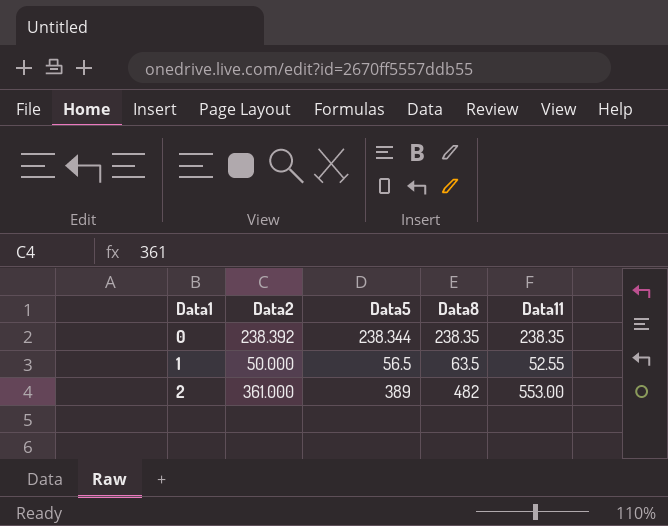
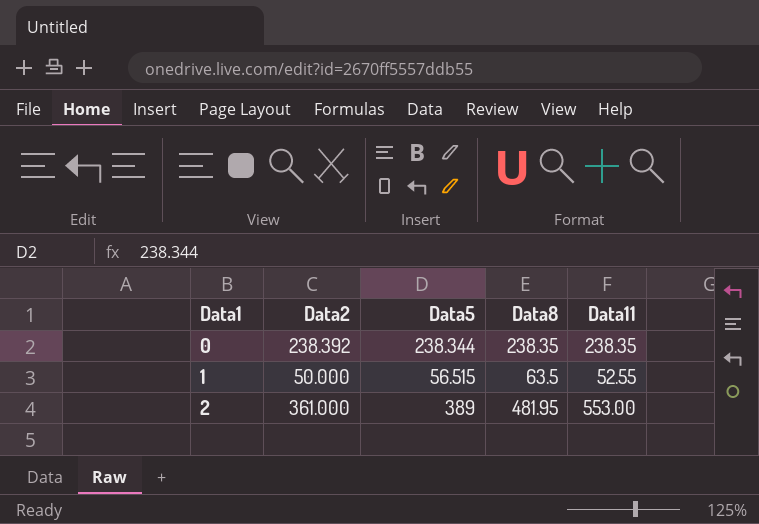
1 | Data5: 56.5 -> 56.515
2 | Data8: 482 -> 481.95

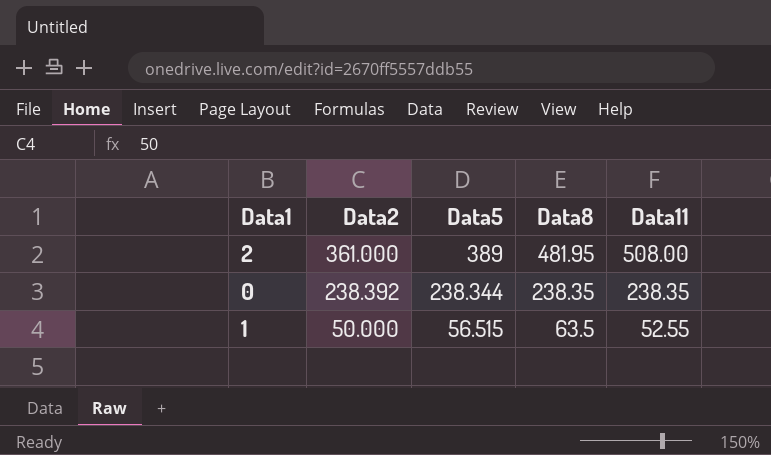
row order: Data1 ascending -> Data2 descending
2 | Data11: 553.00 -> 508.00

